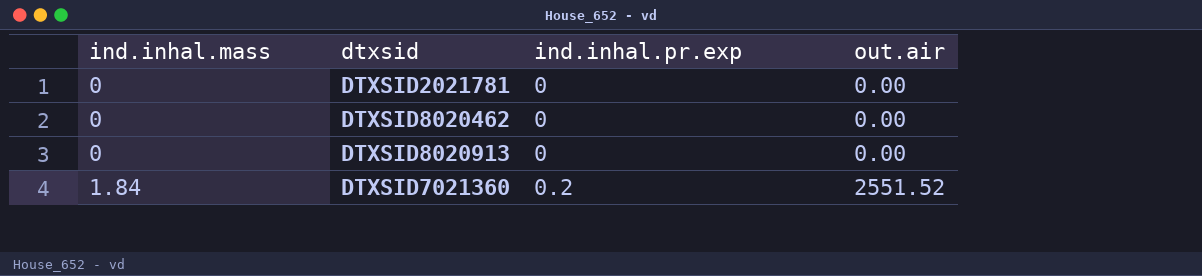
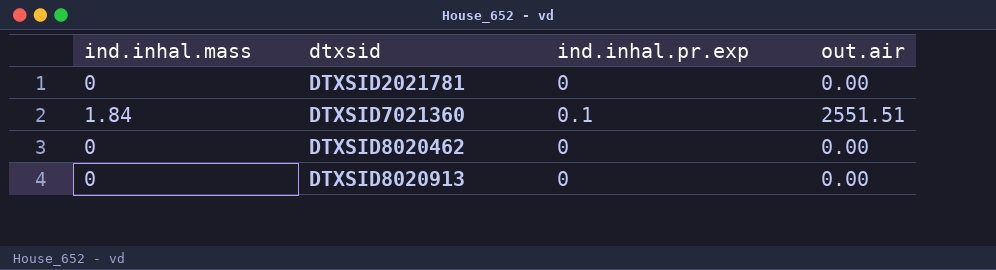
row order: ind.inhal.mass ascending -> dtxsid ascending
DTXSID7021360 | ind.inhal.pr.exp: 0.2 -> 0.1
DTXSID7021360 | out.air: 2551.52 -> 2551.51

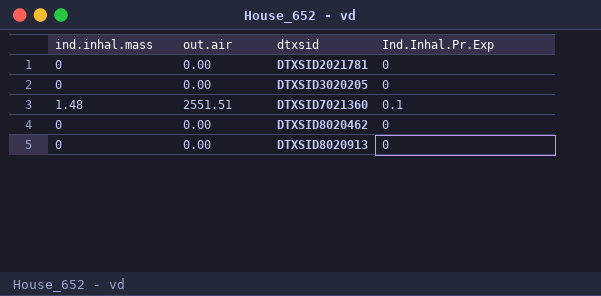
column out.air | position: 4 -> 2
column name: ind.inhal.pr.exp -> Ind.Inhal.Pr.Exp
row DTXSID3020205: none -> 0 | 0.00 | 0
DTXSID7021360 | ind.inhal.mass: 1.84 -> 1.48

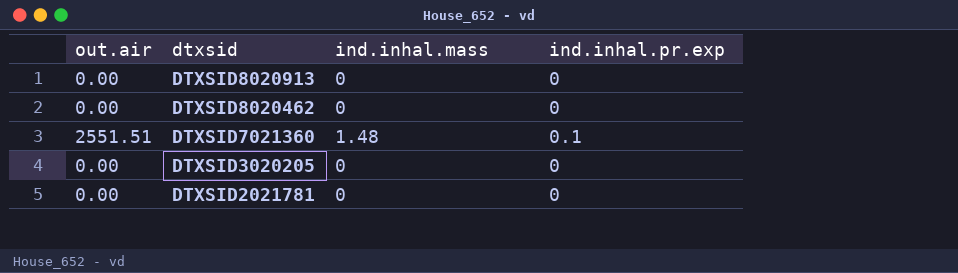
row order: dtxsid ascending -> dtxsid descending
column ind.inhal.mass | position: 1 -> 3
column name: Ind.Inhal.Pr.Exp -> ind.inhal.pr.exp

